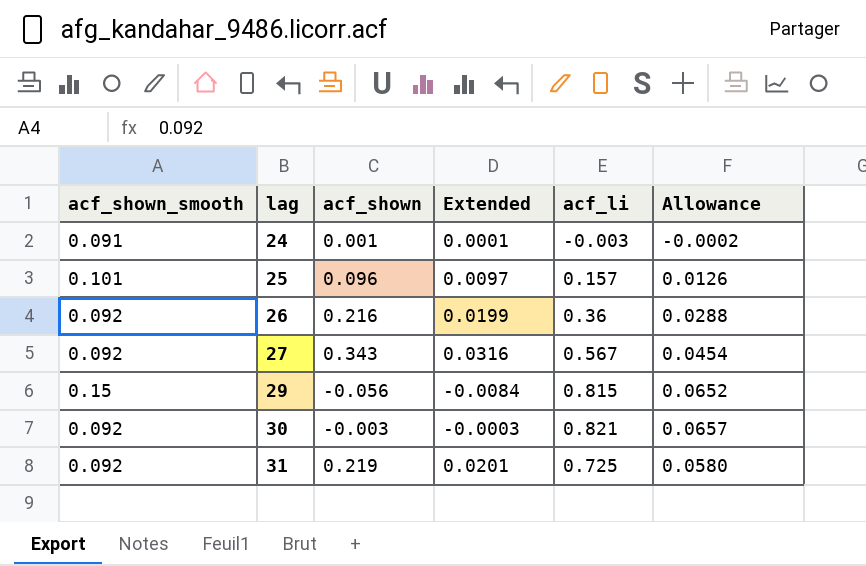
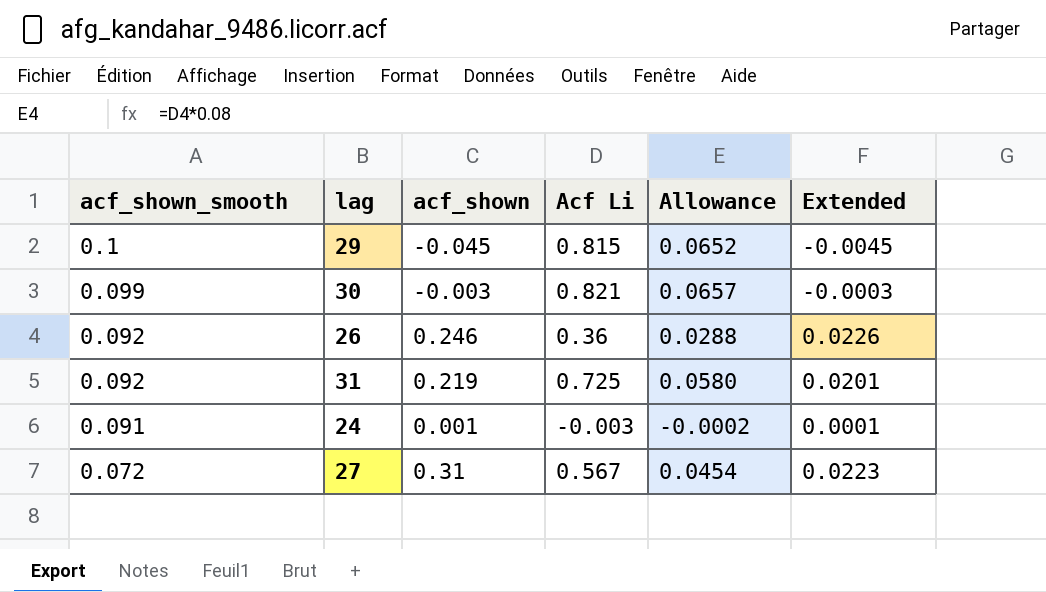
row order: lag ascending -> acf_shown_smooth descending
column name: acf_li -> Acf Li
column Extended | position: 4 -> 6
row 25: 0.101 | 0.096 | 0.0097 | 0.157 | 0.0126 -> none
29 | acf_shown_smooth: 0.15 -> 0.1
29 | acf_shown: -0.056 -> -0.045
29 | Extended: -0.0084 -> -0.0045
30 | acf_shown_smooth: 0.092 -> 0.099
26 | acf_shown: 0.216 -> 0.246
26 | Extended: 0.0199 -> 0.0226
27 | acf_shown_smooth: 0.092 -> 0.072
27 | acf_shown: 0.343 -> 0.31
27 | Extended: 0.0316 -> 0.0223

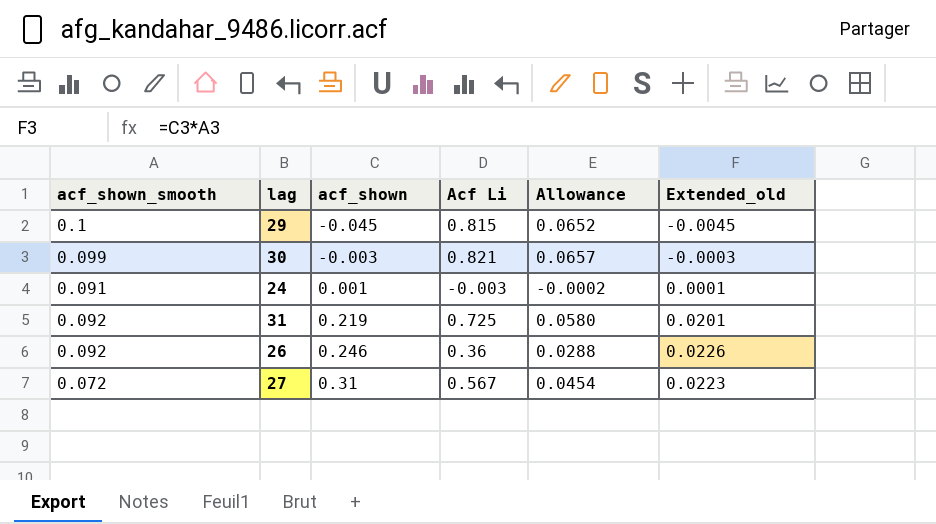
row order: acf_shown_smooth descending -> acf_shown ascending
column name: Extended -> Extended_old

